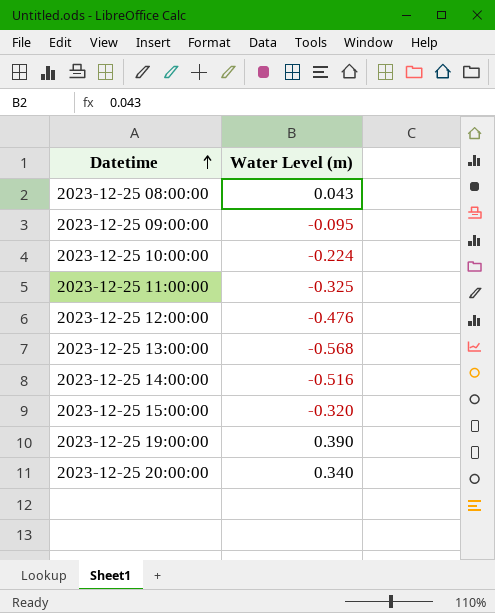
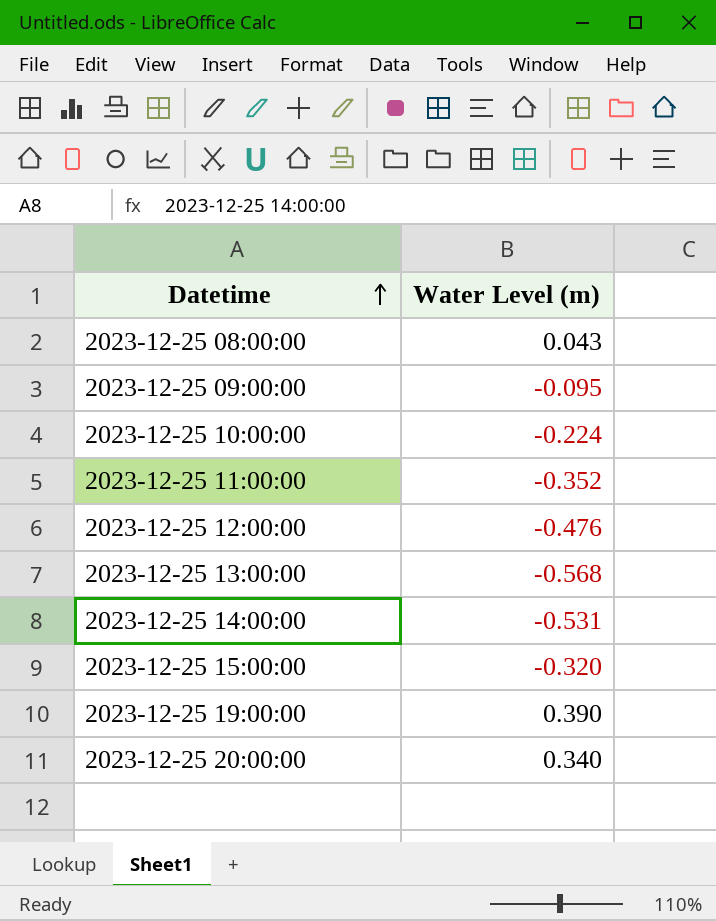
2023-12-25 11:00:00 | Water Level (m): -0.325 -> -0.352
2023-12-25 14:00:00 | Water Level (m): -0.516 -> -0.531

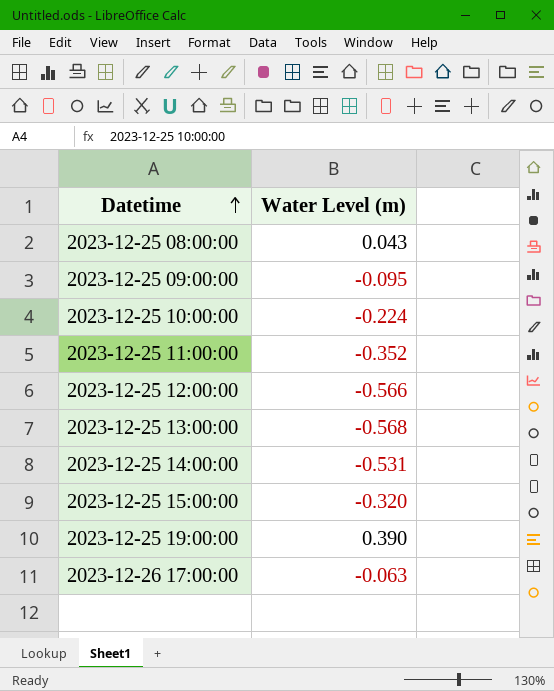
row 2023-12-25 20:00:00: 0.340 -> none
2023-12-25 12:00:00 | Water Level (m): -0.476 -> -0.566
row 2023-12-26 17:00:00: none -> -0.063

